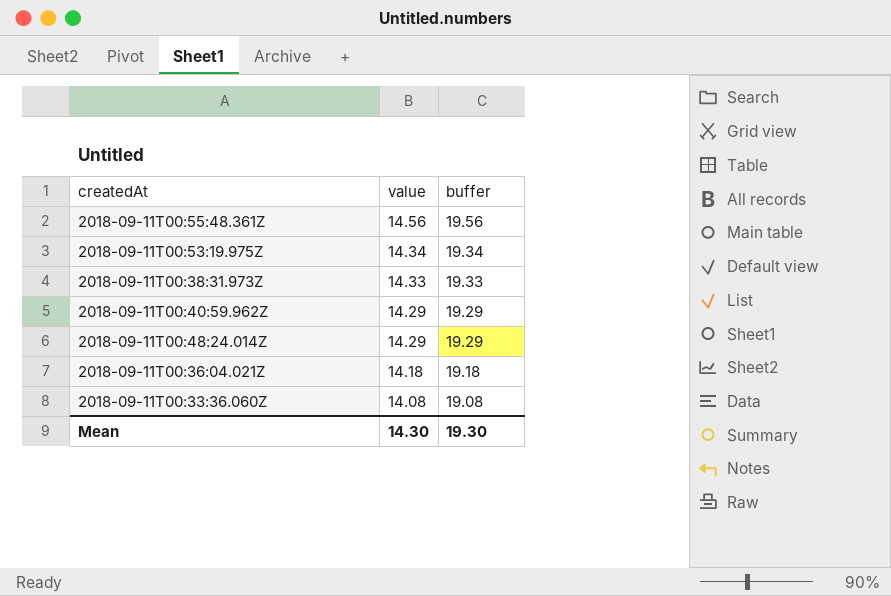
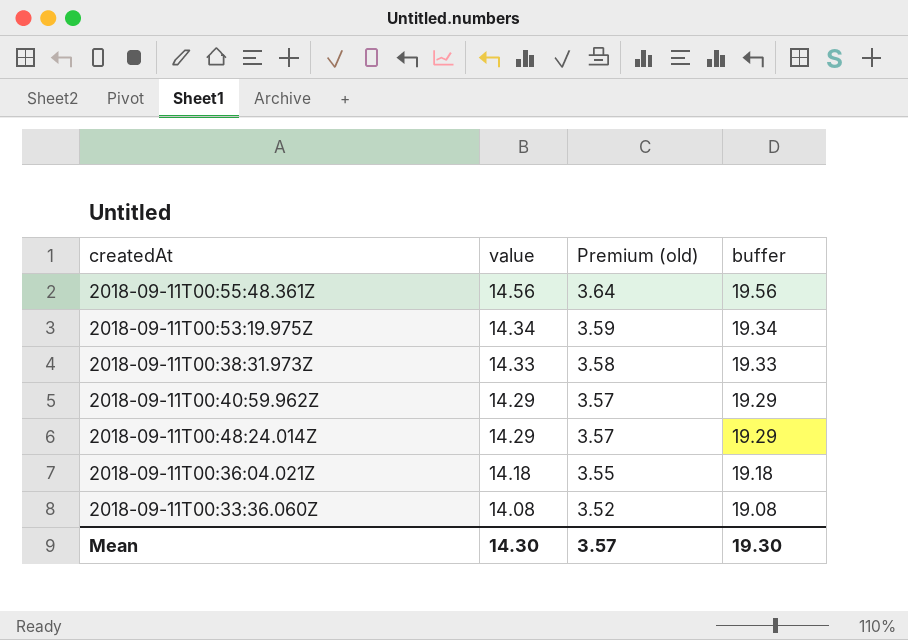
column Premium (old) | formula: none -> [value] * 0.25

